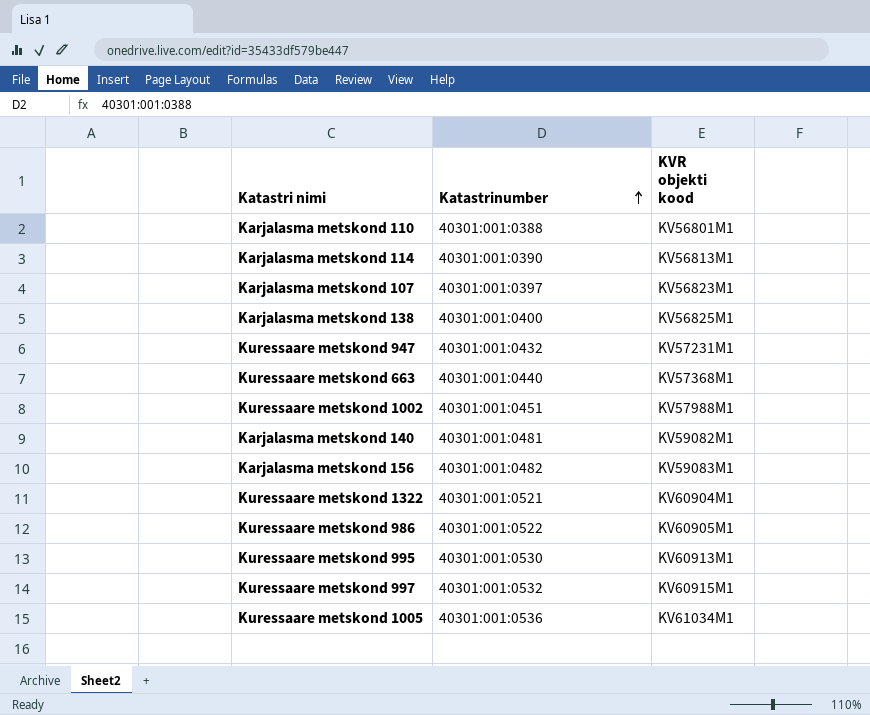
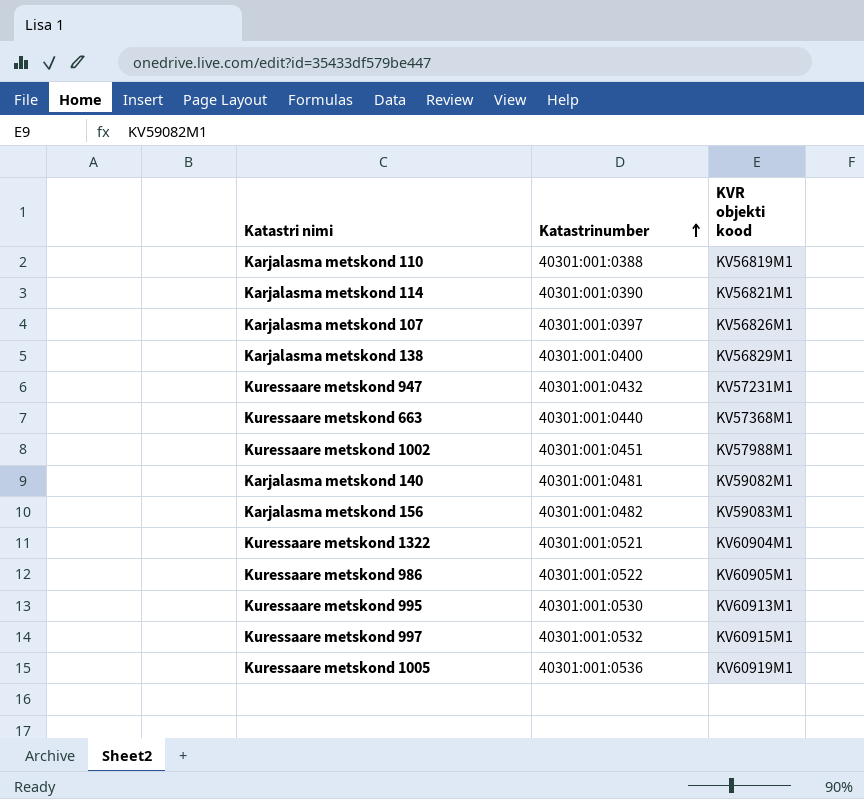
Karjalasma metskond 110 | KVR objekti kood: KV56801M1 -> KV56819M1
Karjalasma metskond 114 | KVR objekti kood: KV56813M1 -> KV56821M1
Karjalasma metskond 107 | KVR objekti kood: KV56823M1 -> KV56826M1
Karjalasma metskond 138 | KVR objekti kood: KV56825M1 -> KV56829M1
Kuressaare metskond 1005 | KVR objekti kood: KV61034M1 -> KV60919M1

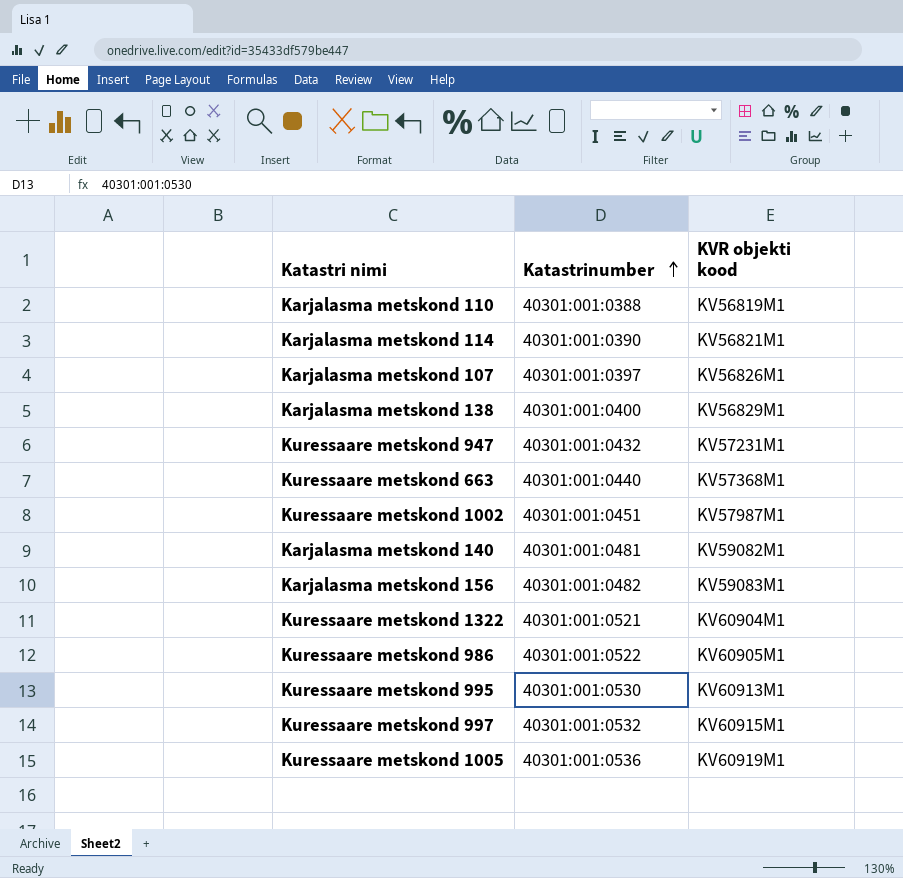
Kuressaare metskond 1002 | KVR objekti kood: KV57988M1 -> KV57987M1

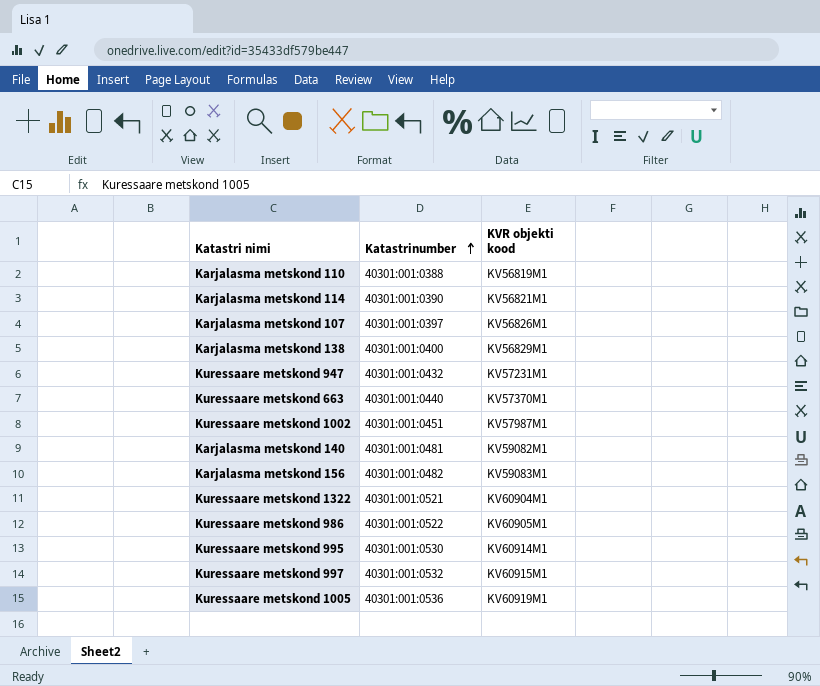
Kuressaare metskond 663 | KVR objekti kood: KV57368M1 -> KV57370M1
Kuressaare metskond 995 | KVR objekti kood: KV60913M1 -> KV60914M1

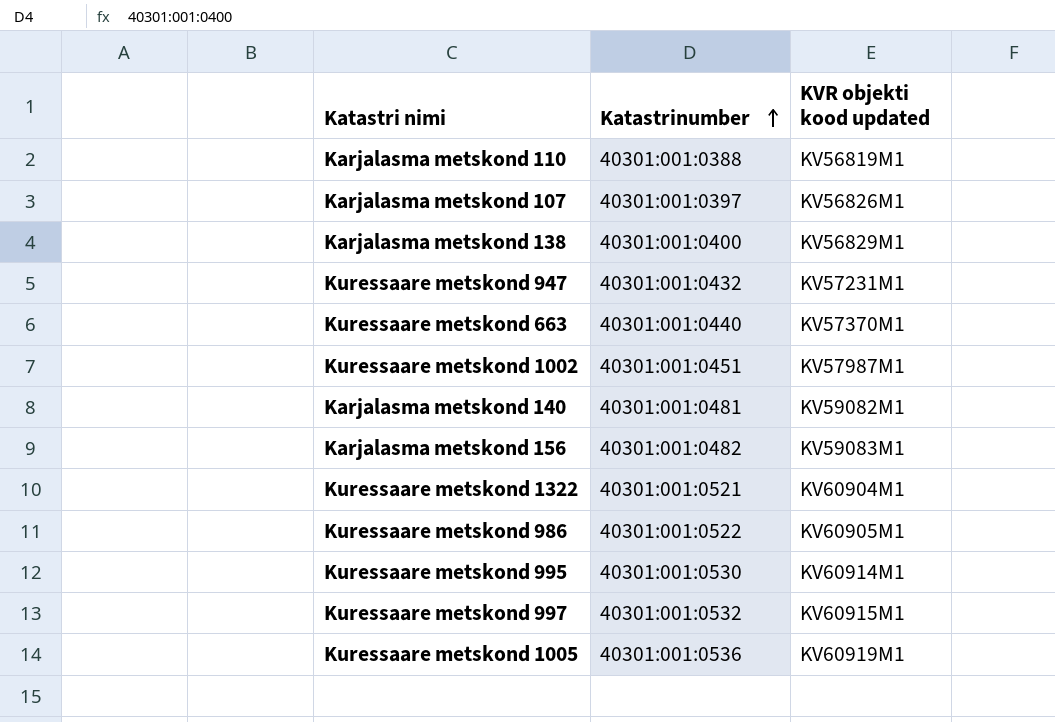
column name: KVR objekti kood -> KVR objekti kood updated
row Karjalasma metskond 114: 40301:001:0390 | KV56821M1 -> none

